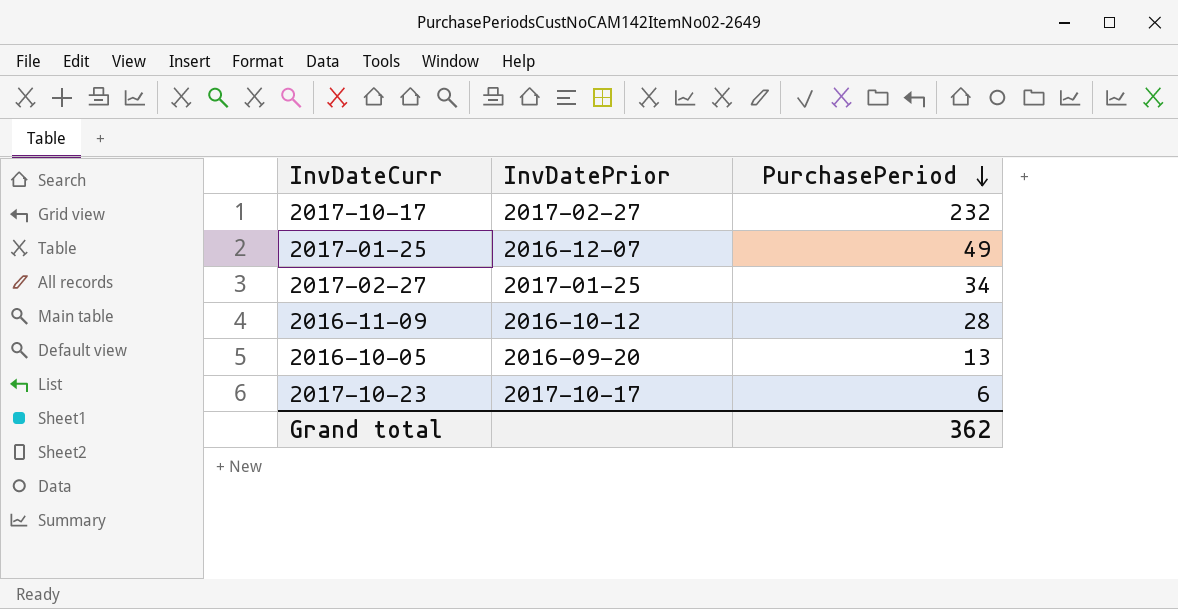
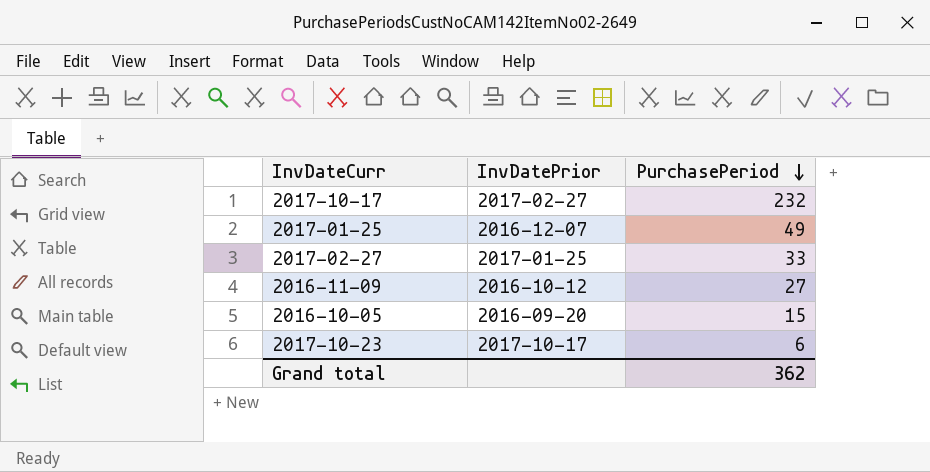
2017-02-27 | PurchasePeriod: 34 -> 33
2016-11-09 | PurchasePeriod: 28 -> 27
2016-10-05 | PurchasePeriod: 13 -> 15

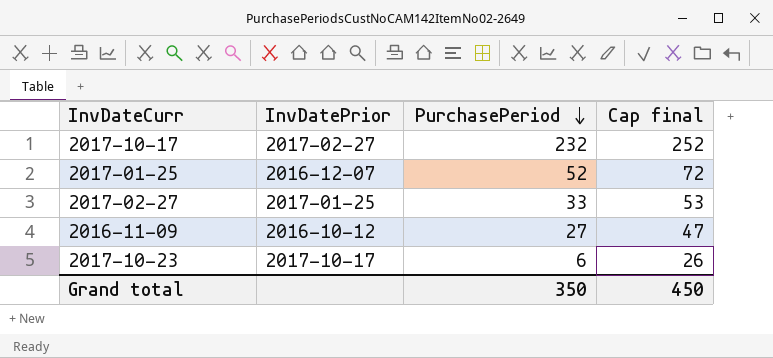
column Cap final | formula: none -> [PurchasePeriod] + 20
row 2016-10-05: 2016-09-20 | 15 -> none
2017-01-25 | PurchasePeriod: 49 -> 52
Grand total | PurchasePeriod: 362 -> 350

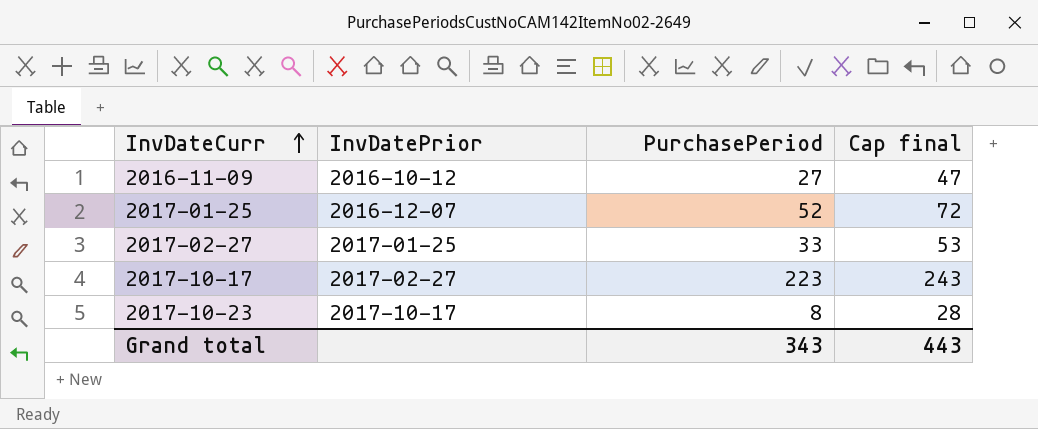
row order: PurchasePeriod descending -> InvDateCurr ascending
2017-10-17 | PurchasePeriod: 232 -> 223
2017-10-17 | Cap final: 252 -> 243
2017-10-23 | PurchasePeriod: 6 -> 8
2017-10-23 | Cap final: 26 -> 28
Grand total | PurchasePeriod: 350 -> 343
Grand total | Cap final: 450 -> 443

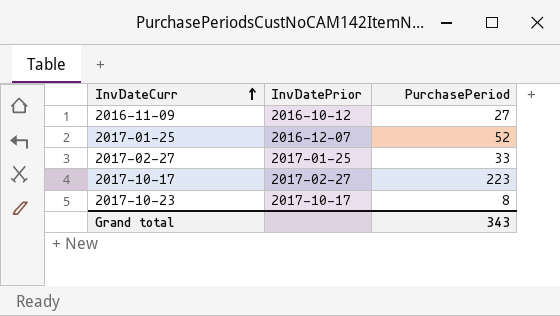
column Cap final | formula: [PurchasePeriod] + 20 -> none

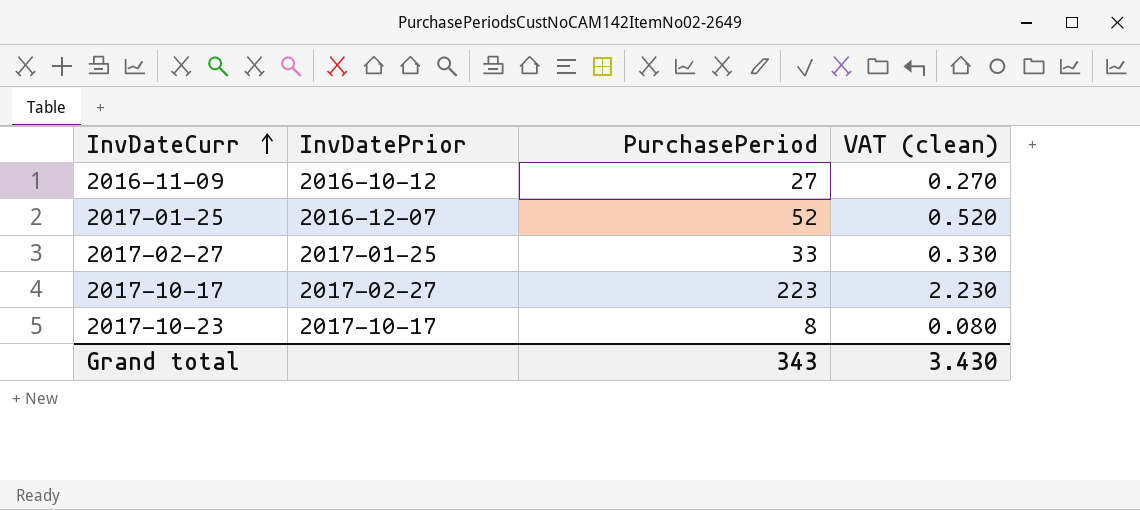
column VAT (clean) | formula: none -> [PurchasePeriod] * 0.01

